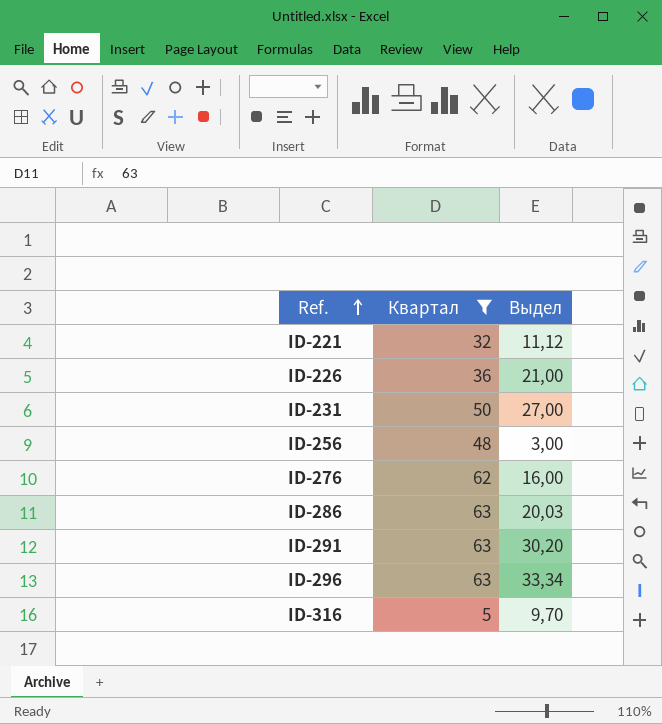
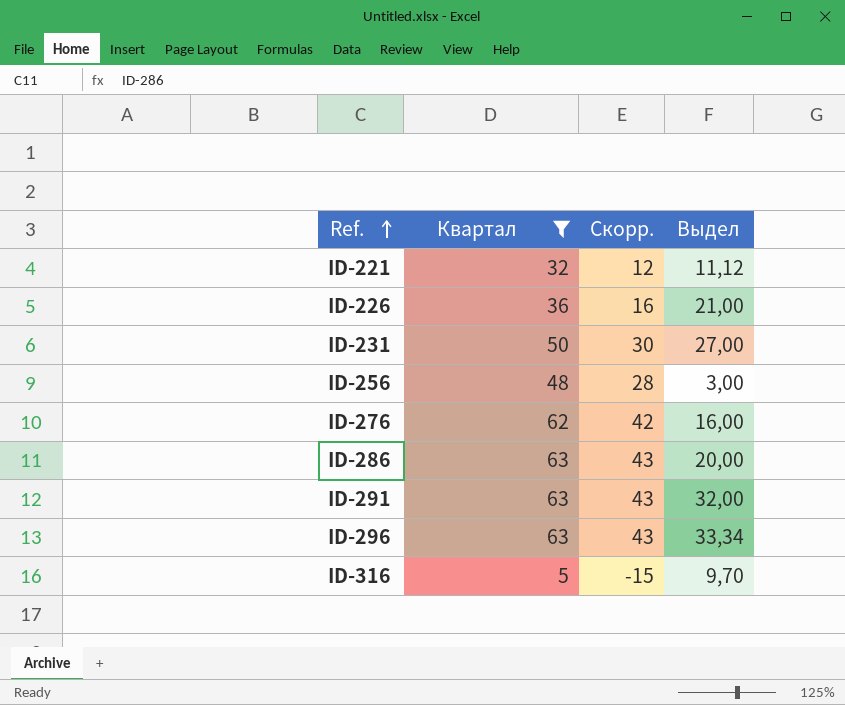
column Скорр. | formula: none -> [Квартал] - 20
ID-286 | Выдел: 20,03 -> 20,00
ID-291 | Выдел: 30,20 -> 32,00

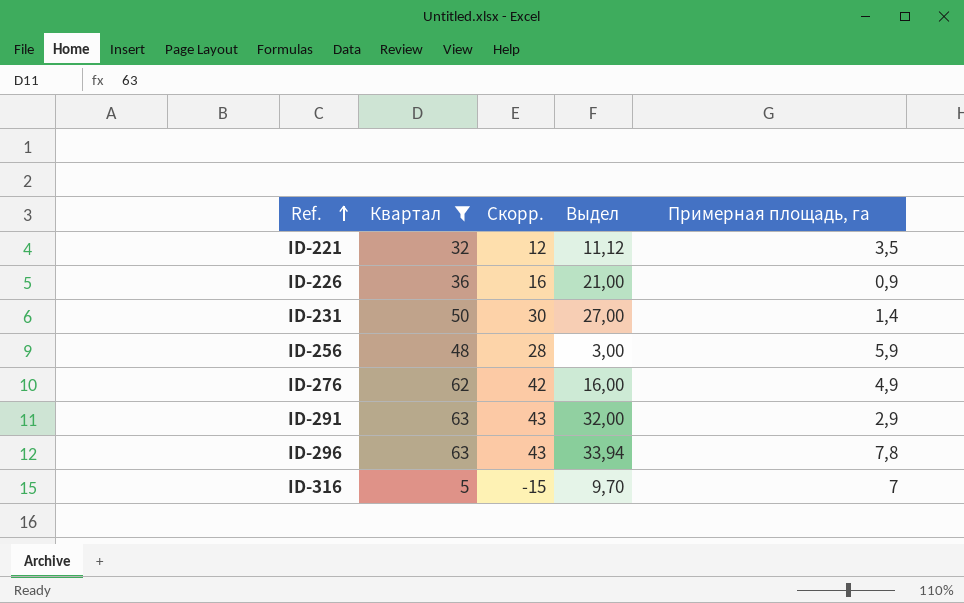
column Примерная площадь, га | position: none -> 5
row ID-286: 63 | 43 | 20,00 -> none
ID-296 | Выдел: 33,34 -> 33,94

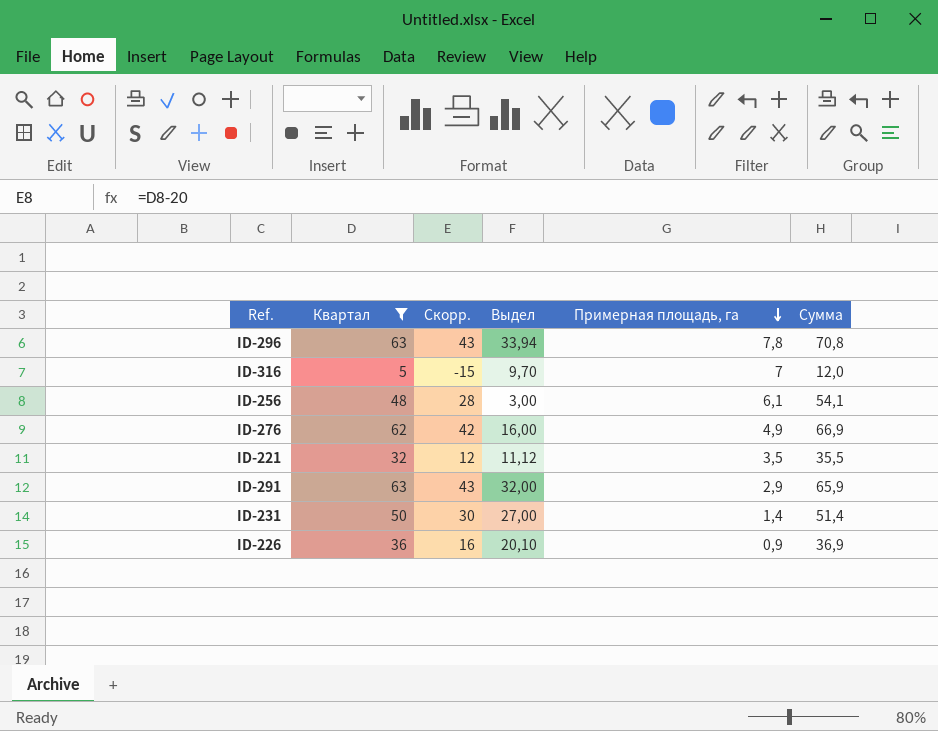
row order: Ref. ascending -> Примерная площадь, га descending
column Сумма | formula: none -> [Квартал] + [Примерная площадь, га]
ID-256 | Примерная площадь, га: 5,9 -> 6,1
ID-226 | Выдел: 21,00 -> 20,10

